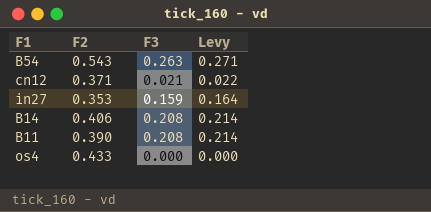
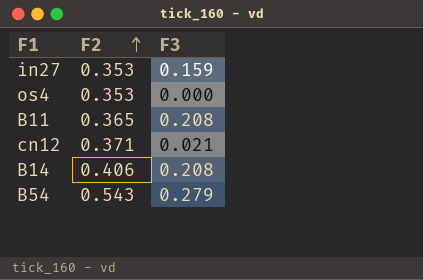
row order: none -> F2 ascending
column Levy | formula: [F3] * 1.03 -> none
os4 | F2: 0.433 -> 0.353
B11 | F2: 0.390 -> 0.365
B54 | F3: 0.263 -> 0.279

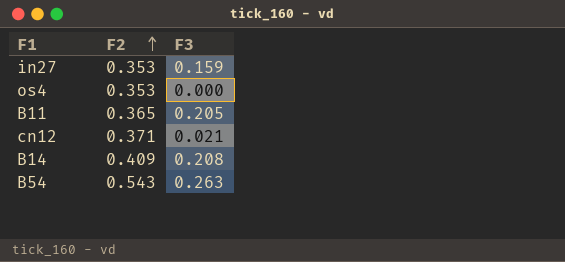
B11 | F3: 0.208 -> 0.205
B14 | F2: 0.406 -> 0.409
B54 | F3: 0.279 -> 0.263

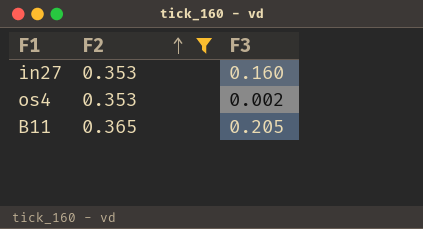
filter: none -> F2 <= 0.365
in27 | F3: 0.159 -> 0.160
os4 | F3: 0.000 -> 0.002

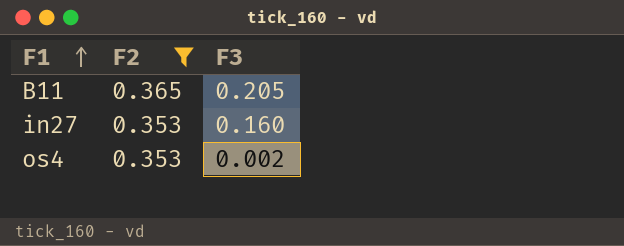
row order: F2 ascending -> F1 ascending

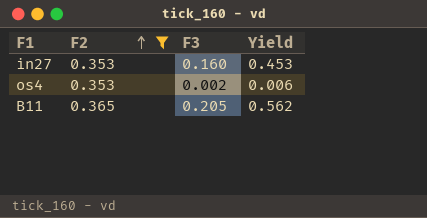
row order: F1 ascending -> F2 ascending
column Yield | formula: none -> [F3] / [F2]

